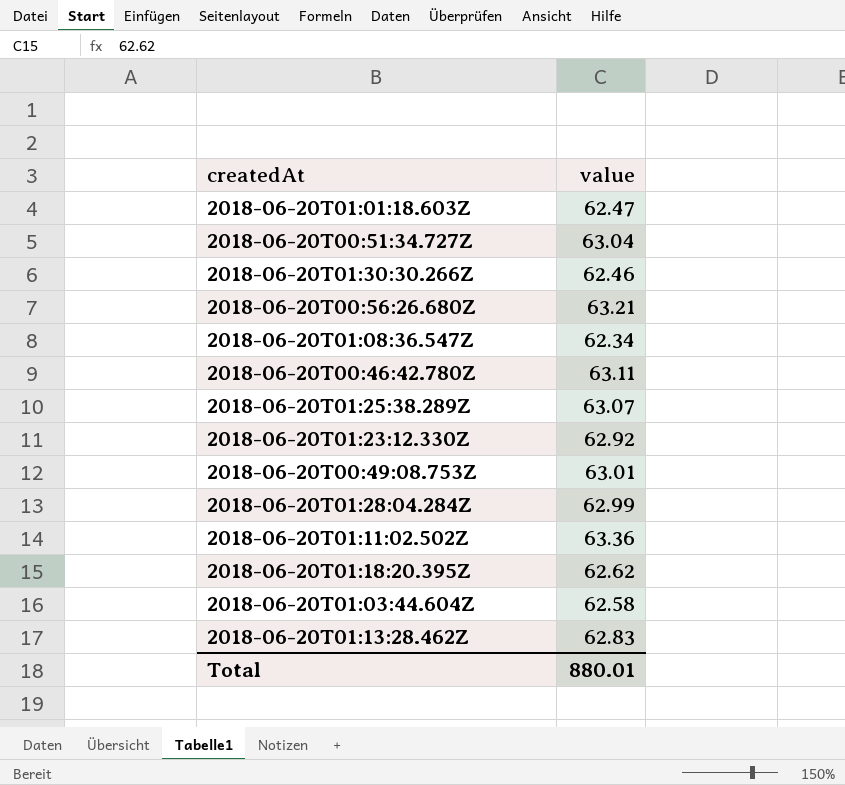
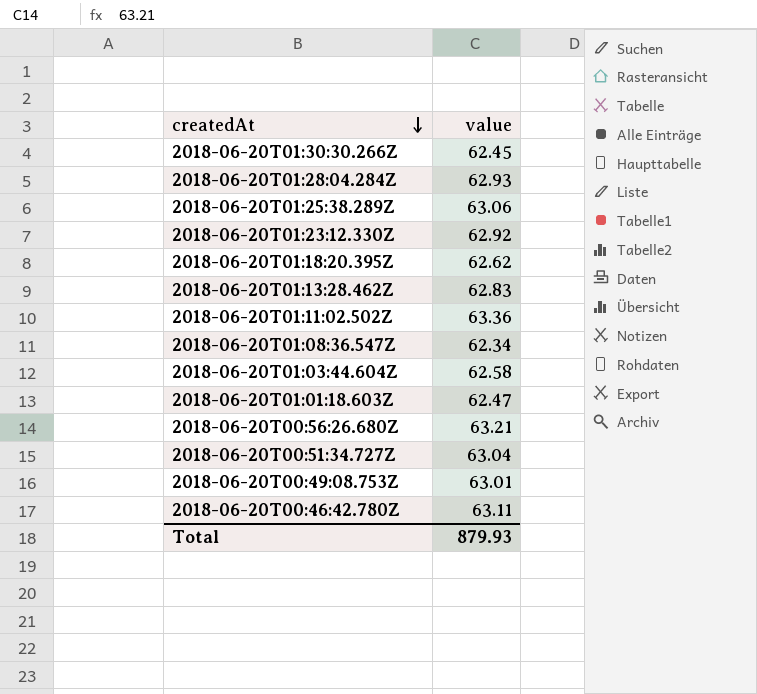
row order: none -> createdAt descending
2018-06-20T01:30:30.266Z | value: 62.46 -> 62.45
2018-06-20T01:28:04.284Z | value: 62.99 -> 62.93
2018-06-20T01:25:38.289Z | value: 63.07 -> 63.06
Total | value: 880.01 -> 879.93

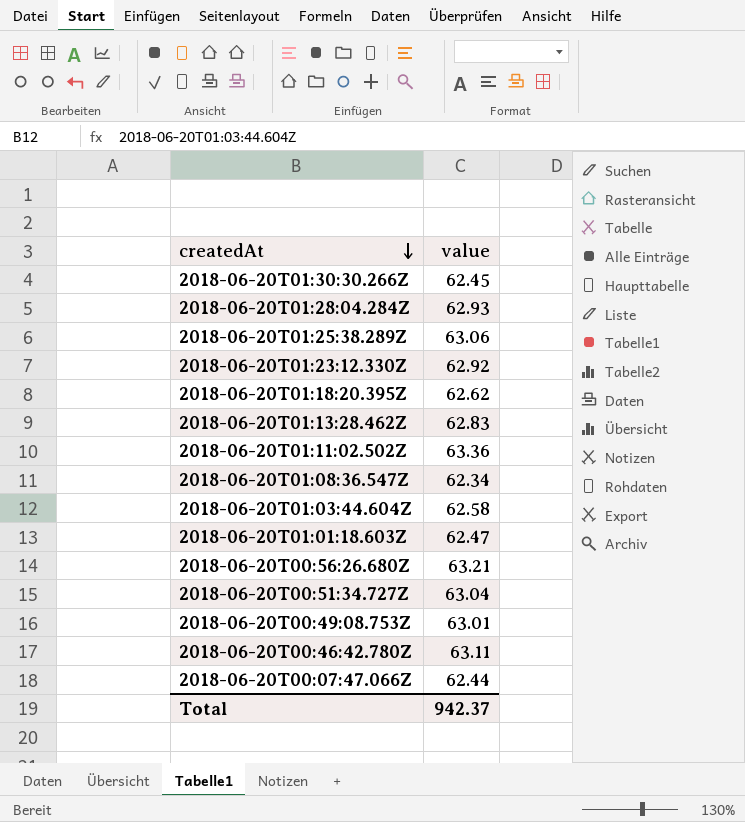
row 2018-06-20T00:07:47.066Z: none -> 62.44
Total | value: 879.93 -> 942.37

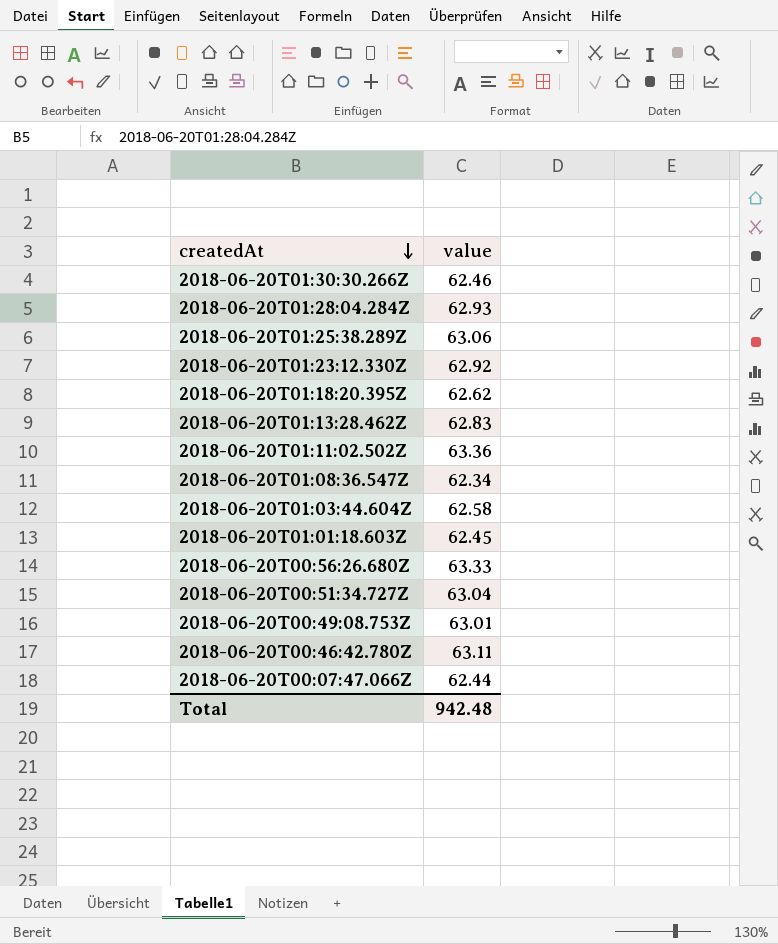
2018-06-20T01:30:30.266Z | value: 62.45 -> 62.46
2018-06-20T01:01:18.603Z | value: 62.47 -> 62.45
2018-06-20T00:56:26.680Z | value: 63.21 -> 63.33
Total | value: 942.37 -> 942.48

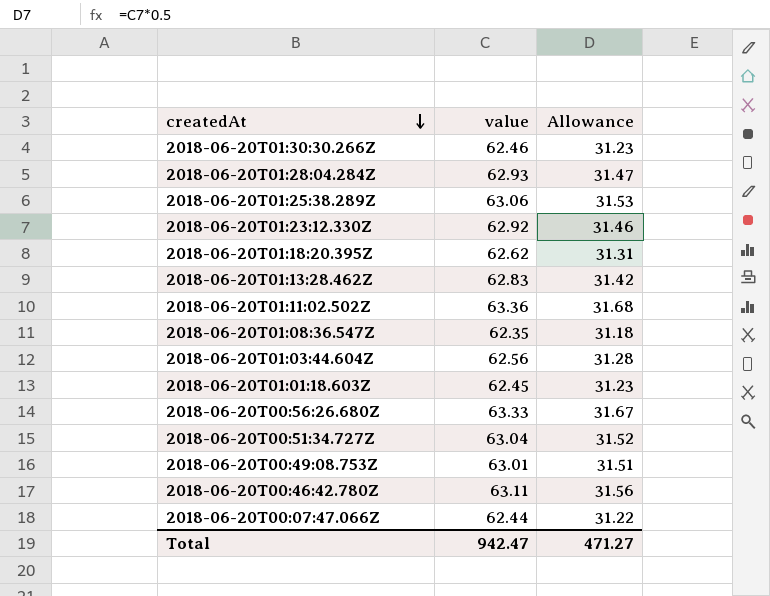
column Allowance | formula: none -> [value] * 0.5
2018-06-20T01:08:36.547Z | value: 62.34 -> 62.35
2018-06-20T01:03:44.604Z | value: 62.58 -> 62.56
Total | value: 942.48 -> 942.47

